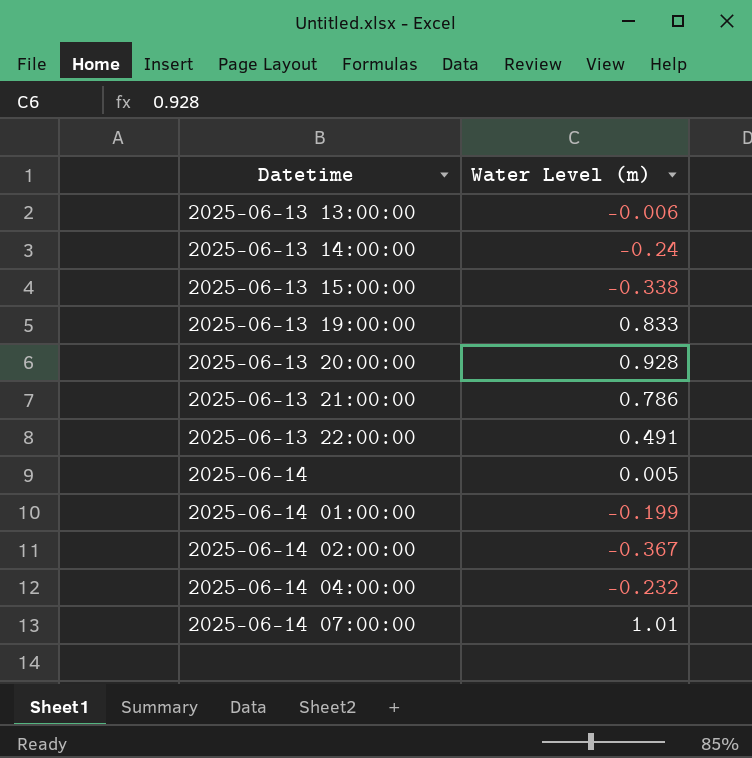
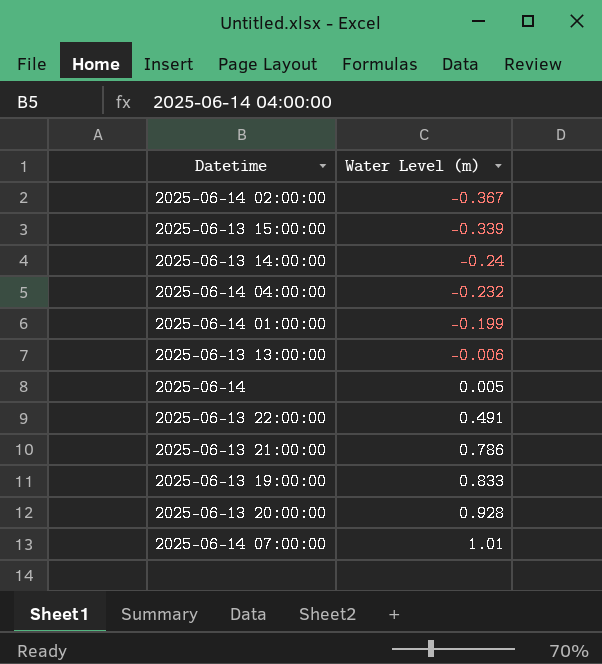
row order: Datetime ascending -> Water Level (m) ascending
2025-06-13 15:00:00 | Water Level (m): -0.338 -> -0.339

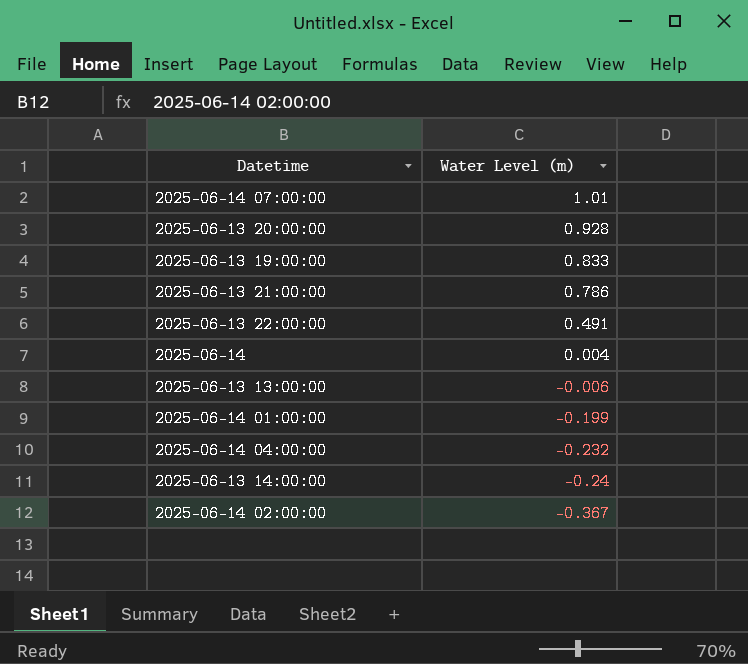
row order: Water Level (m) ascending -> Water Level (m) descending
row 2025-06-13 15:00:00: -0.339 -> none
2025-06-14 | Water Level (m): 0.005 -> 0.004

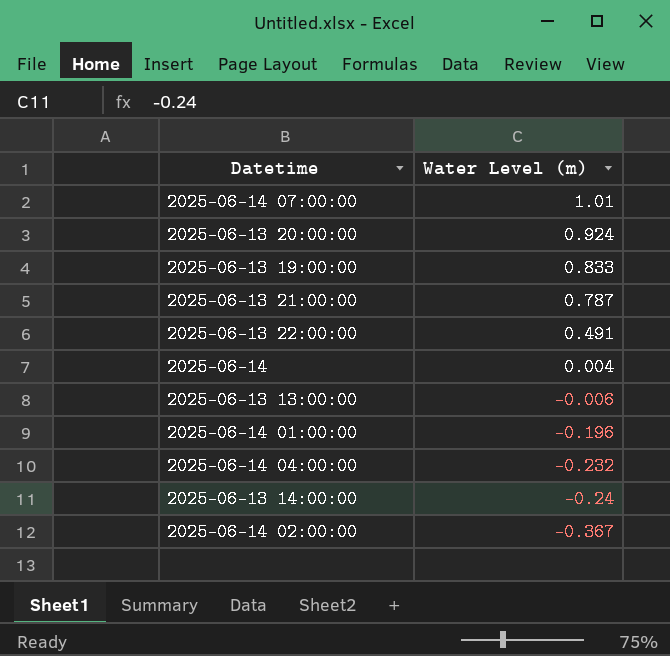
2025-06-13 20:00:00 | Water Level (m): 0.928 -> 0.924
2025-06-13 21:00:00 | Water Level (m): 0.786 -> 0.787
2025-06-14 01:00:00 | Water Level (m): -0.199 -> -0.196

